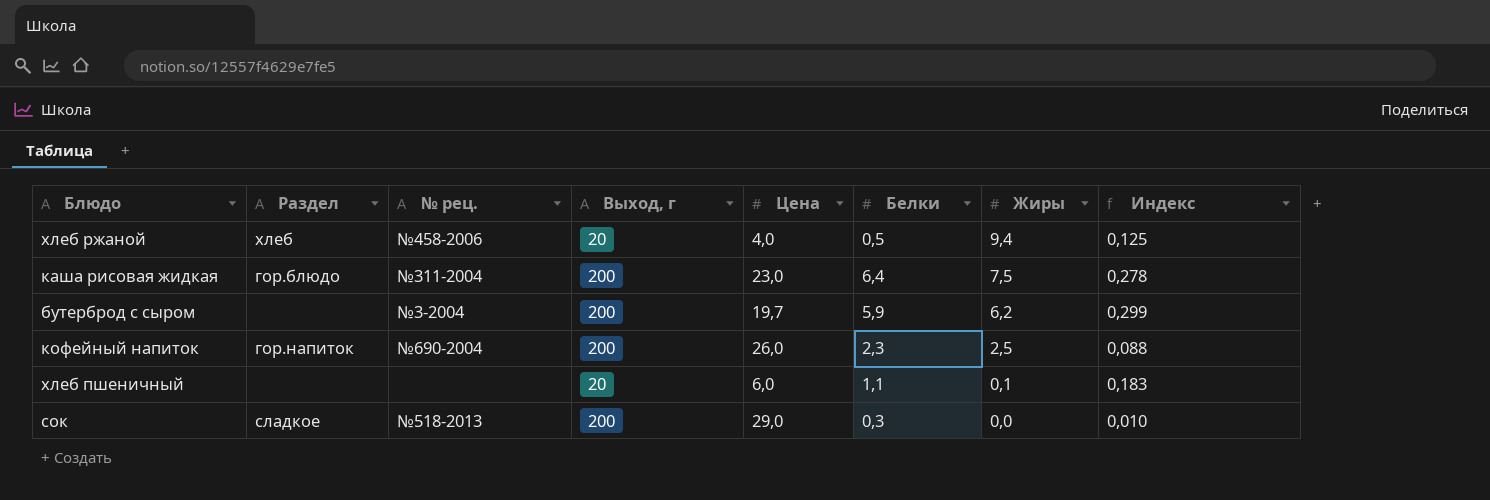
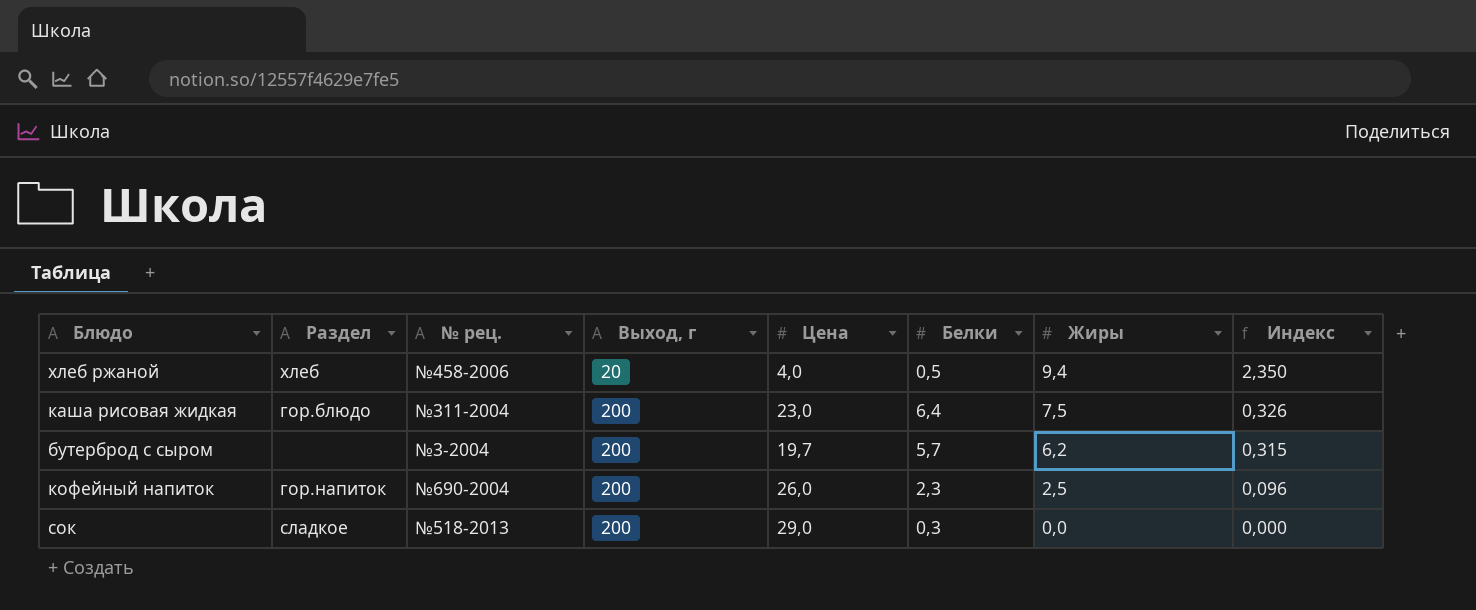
column Индекс | formula: [Белки] / [Цена] -> [Жиры] / [Цена]
row хлеб пшеничный: none | none | 20 | 6,0 | 1,1 | 0,1 | 0,183 -> none
бутерброд с сыром | Белки: 5,9 -> 5,7

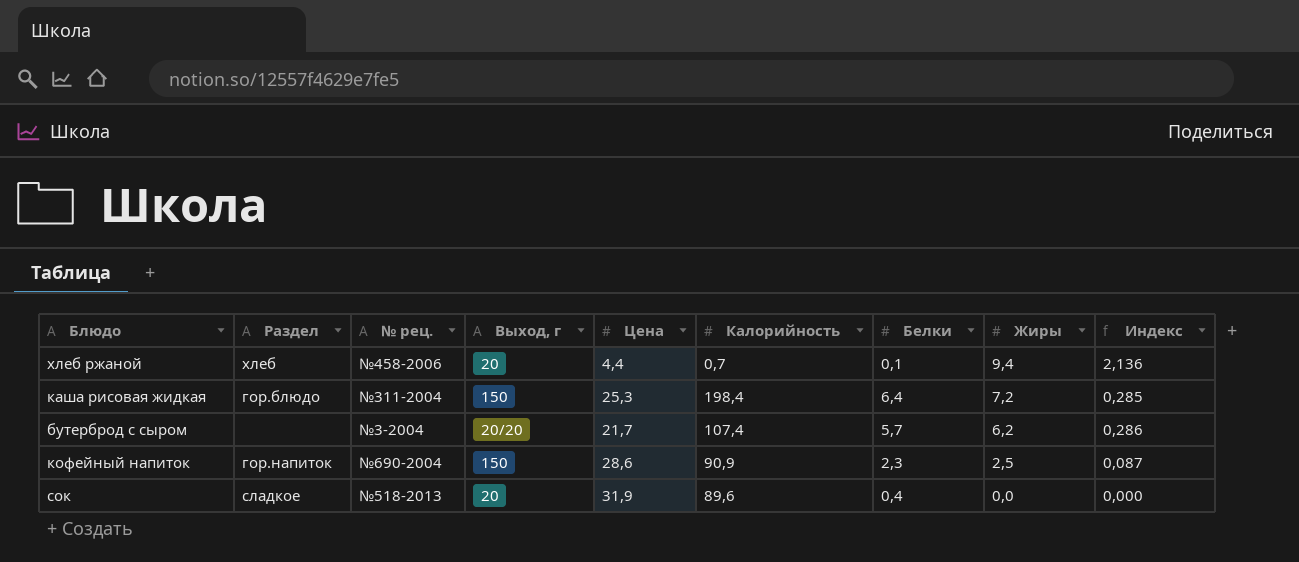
column Калорийность | position: none -> 6
хлеб ржаной | Цена: 4,0 -> 4,4
хлеб ржаной | Белки: 0,5 -> 0,1
хлеб ржаной | Индекс: 2,350 -> 2,136
каша рисовая жидкая | Выход, г: 200 -> 150
каша рисовая жидкая | Цена: 23,0 -> 25,3
каша рисовая жидкая | Жиры: 7,5 -> 7,2
каша рисовая жидкая | Индекс: 0,326 -> 0,285
бутерброд с сыром | Выход, г: 200 -> 20/20
бутерброд с сыром | Цена: 19,7 -> 21,7
бутерброд с сыром | Индекс: 0,315 -> 0,286
кофейный напиток | Выход, г: 200 -> 150
кофейный напиток | Цена: 26,0 -> 28,6
кофейный напиток | Индекс: 0,096 -> 0,087
сок | Выход, г: 200 -> 20
сок | Цена: 29,0 -> 31,9
сок | Белки: 0,3 -> 0,4

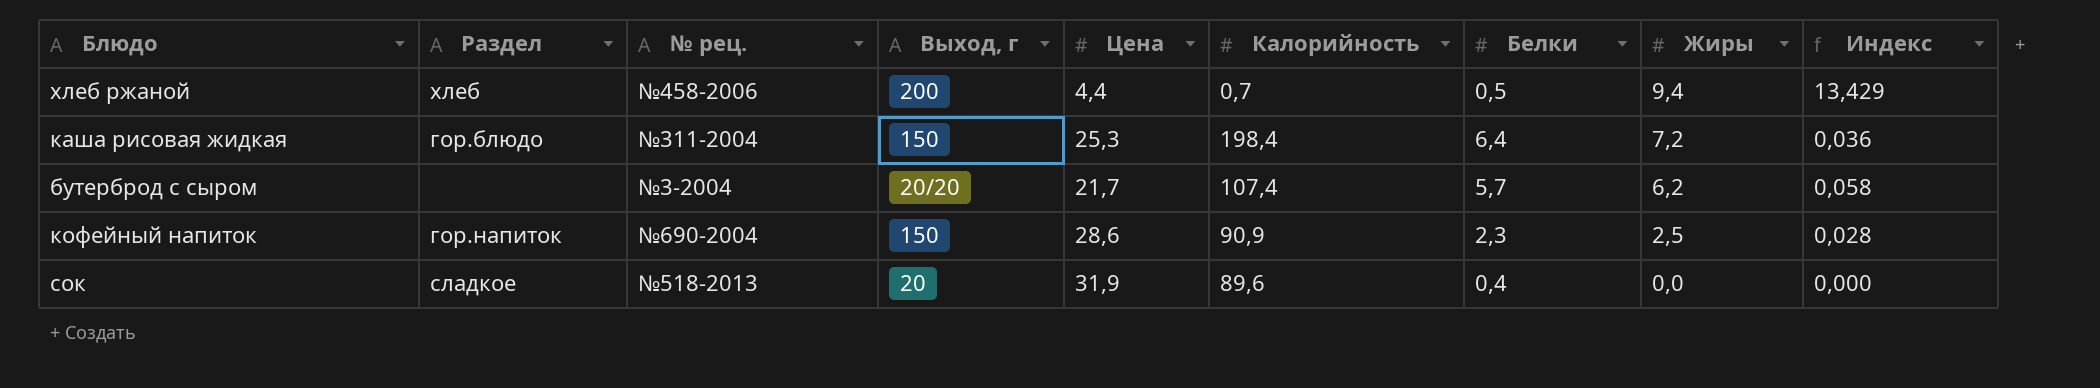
column Индекс | formula: [Жиры] / [Цена] -> [Жиры] / [Калорийность]
хлеб ржаной | Выход, г: 20 -> 200
хлеб ржаной | Белки: 0,1 -> 0,5

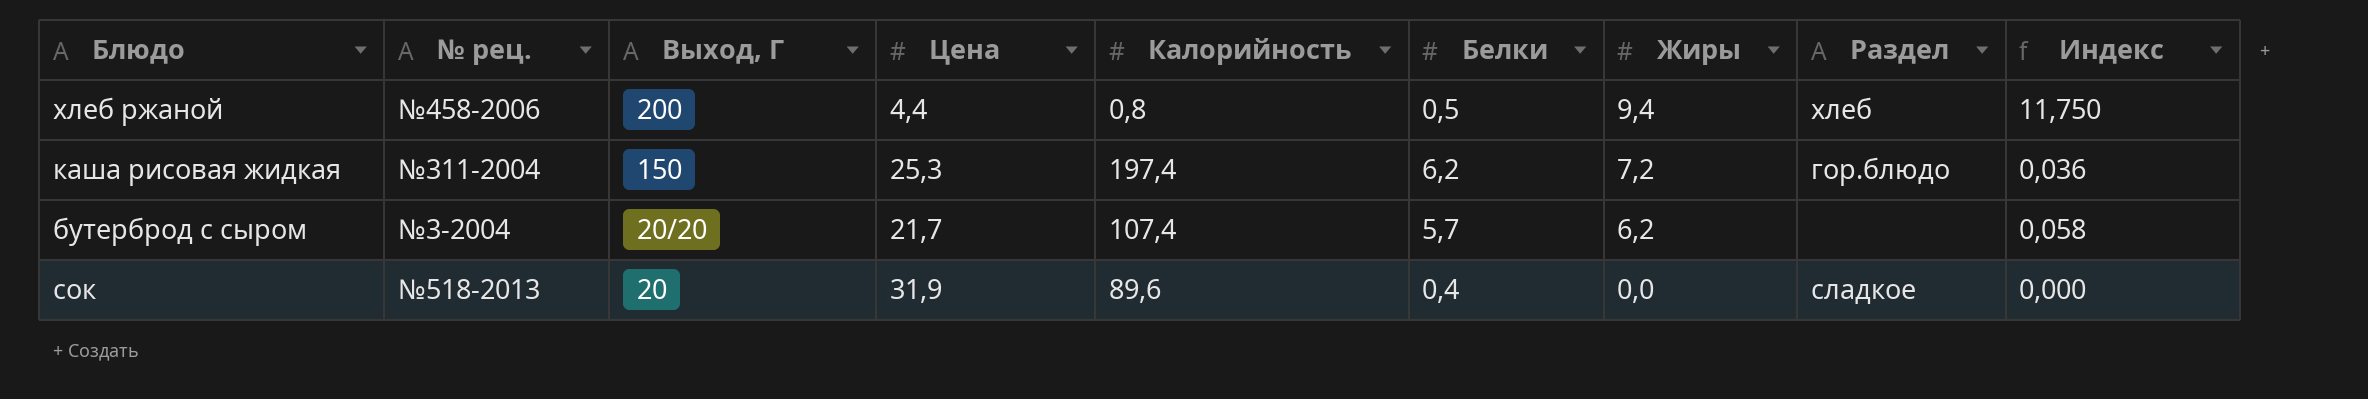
column name: Выход, г -> Выход, Г
column Раздел | position: 2 -> 8
row кофейный напиток: гор.напиток | №690-2004 | 150 | 28,6 | 90,9 | 2,3 | 2,5 | 0,028 -> none
хлеб ржаной | Калорийность: 0,7 -> 0,8
хлеб ржаной | Индекс: 13,429 -> 11,750
каша рисовая жидкая | Калорийность: 198,4 -> 197,4
каша рисовая жидкая | Белки: 6,4 -> 6,2

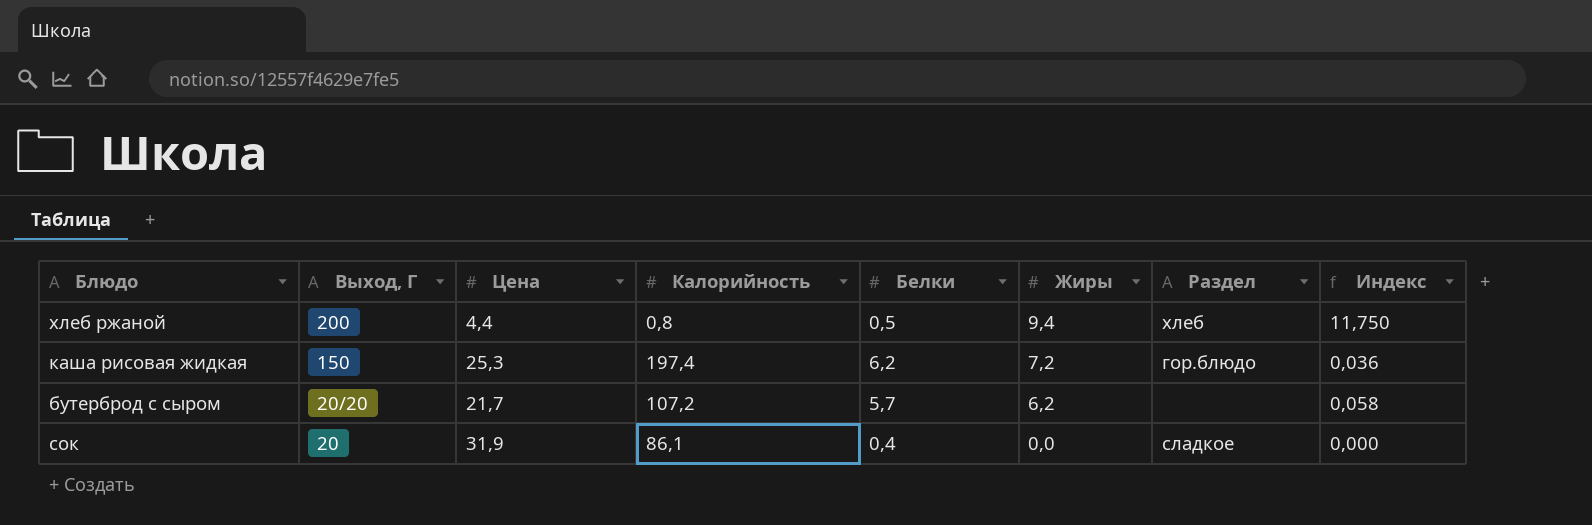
column № рец. | position: 2 -> none
бутерброд с сыром | Калорийность: 107,4 -> 107,2
сок | Калорийность: 89,6 -> 86,1

